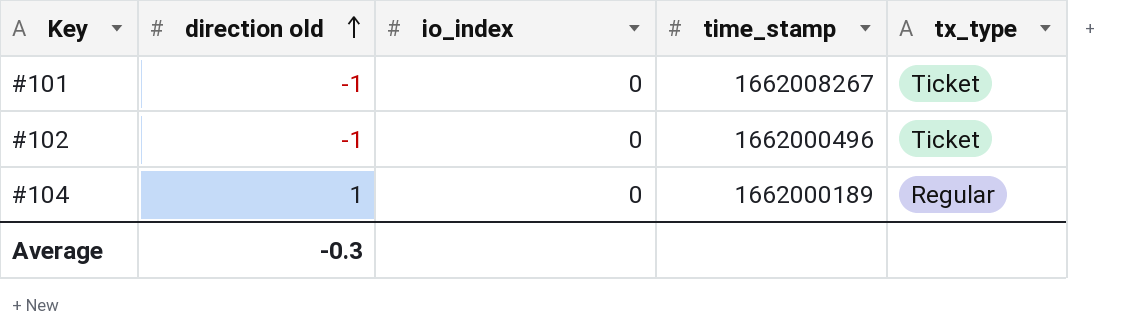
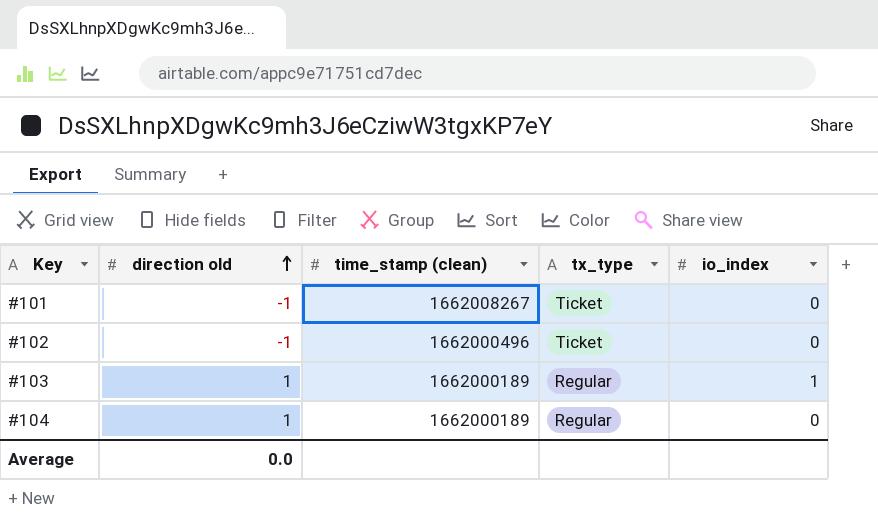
column name: time_stamp -> time_stamp (clean)
column io_index | position: 3 -> 5
row #103: none -> 1 | 1662000189 | Regular | 1
Average | direction old: -0.3 -> 0.0

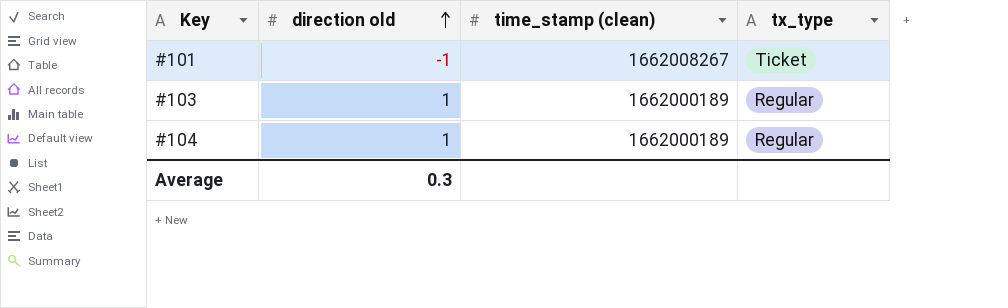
column io_index | position: 5 -> none
row #102: -1 | 1662000496 | Ticket | 0 -> none
Average | direction old: 0.0 -> 0.3

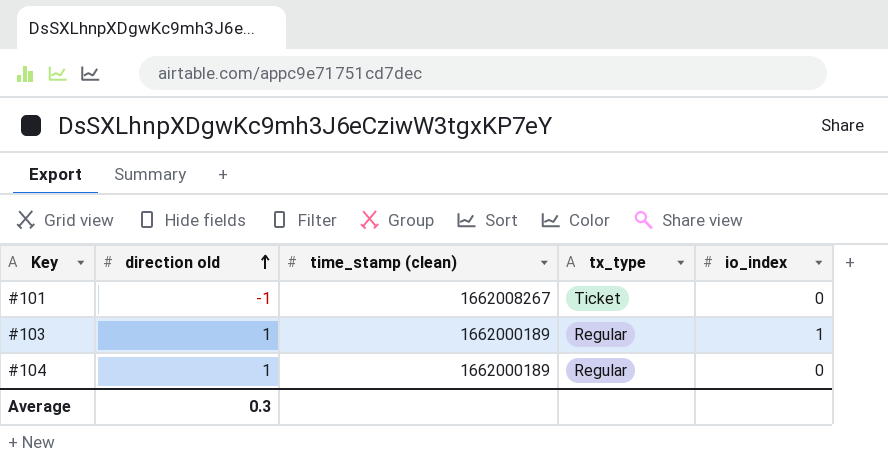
column io_index | position: none -> 5

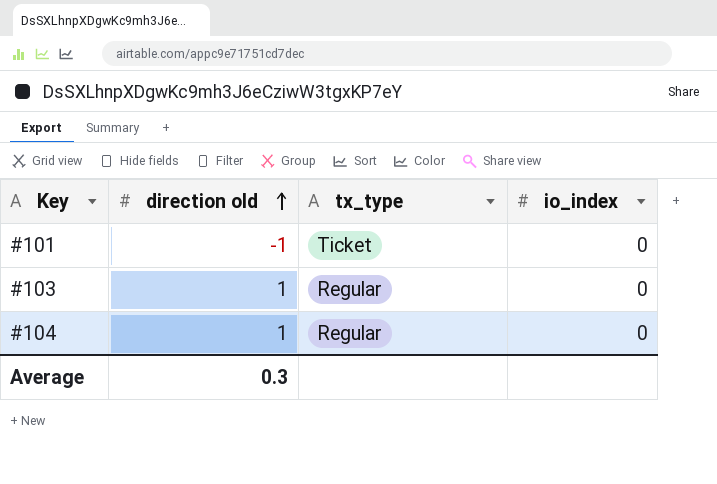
column time_stamp (clean) | position: 3 -> none
#103 | io_index: 1 -> 0

